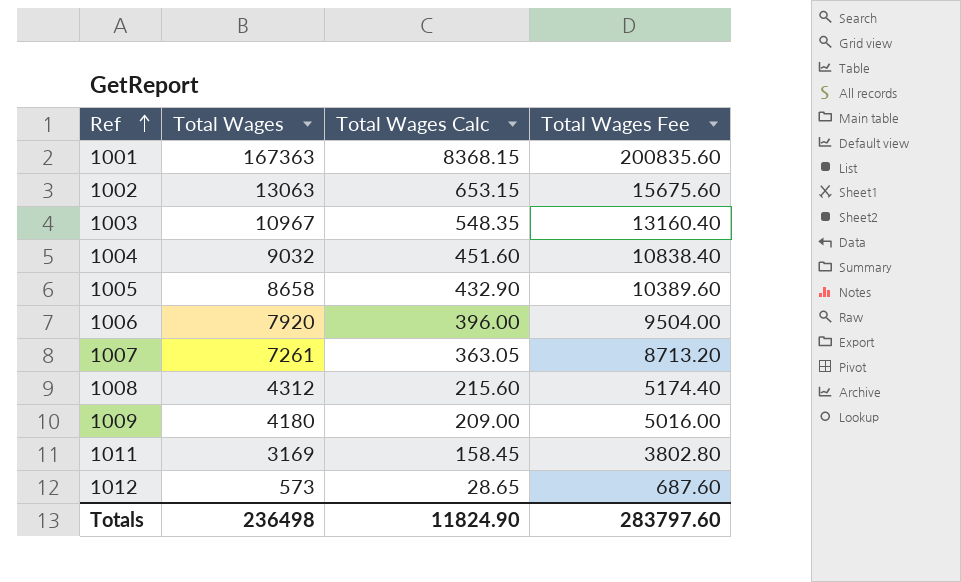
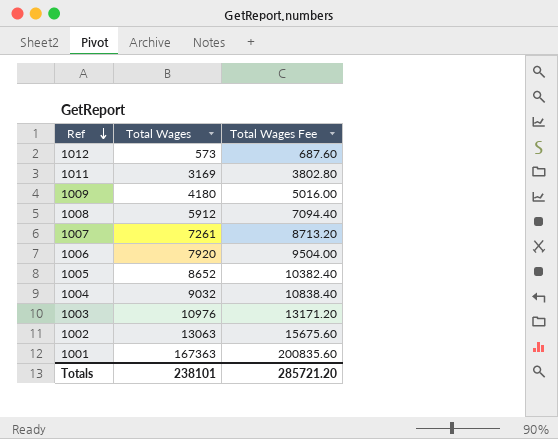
row order: Ref ascending -> Ref descending
column Total Wages Calc | formula: [Total Wages] * 0.05 -> none
1008 | Total Wages: 4312 -> 5912
1008 | Total Wages Fee: 5174.40 -> 7094.40
1005 | Total Wages: 8658 -> 8652
1005 | Total Wages Fee: 10389.60 -> 10382.40
1003 | Total Wages: 10967 -> 10976
1003 | Total Wages Fee: 13160.40 -> 13171.20
Totals | Total Wages: 236498 -> 238101
Totals | Total Wages Fee: 283797.60 -> 285721.20

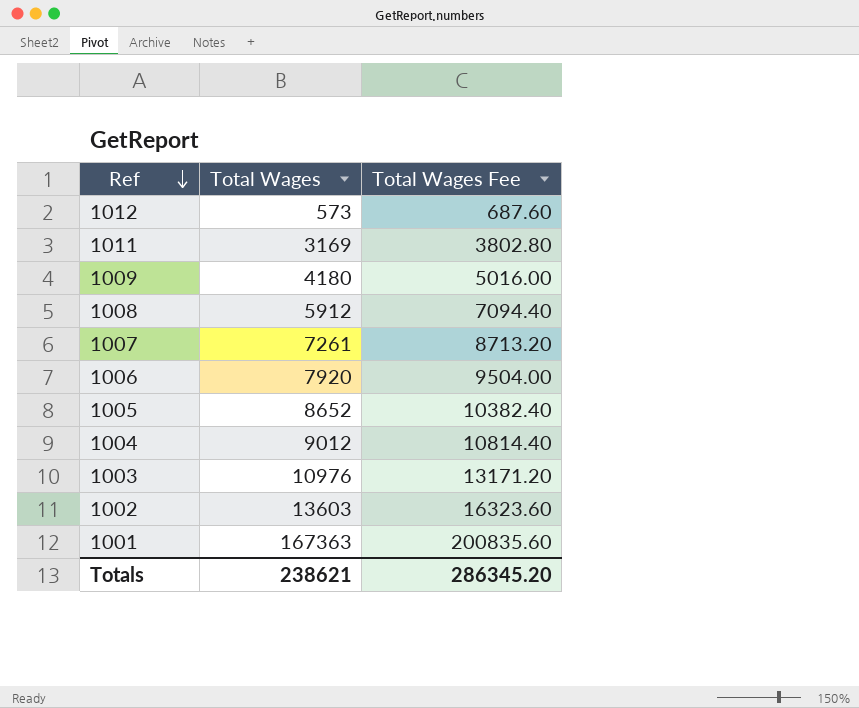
1004 | Total Wages: 9032 -> 9012
1004 | Total Wages Fee: 10838.40 -> 10814.40
1002 | Total Wages: 13063 -> 13603
1002 | Total Wages Fee: 15675.60 -> 16323.60
Totals | Total Wages: 238101 -> 238621
Totals | Total Wages Fee: 285721.20 -> 286345.20

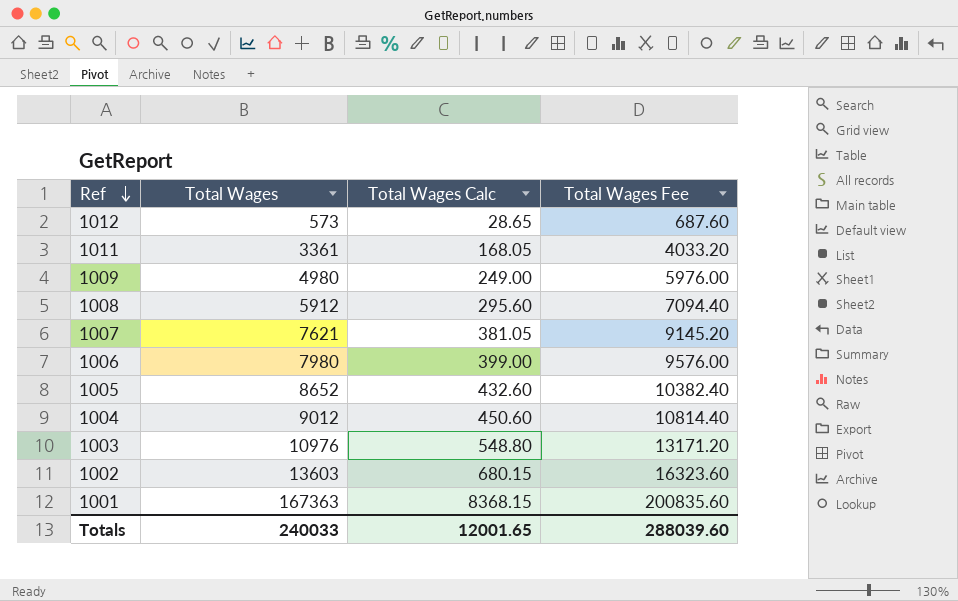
column Total Wages Calc | formula: none -> [Total Wages] * 0.05
1011 | Total Wages: 3169 -> 3361
1011 | Total Wages Fee: 3802.80 -> 4033.20
1009 | Total Wages: 4180 -> 4980
1009 | Total Wages Fee: 5016.00 -> 5976.00
1007 | Total Wages: 7261 -> 7621
1007 | Total Wages Fee: 8713.20 -> 9145.20
1006 | Total Wages: 7920 -> 7980
1006 | Total Wages Fee: 9504.00 -> 9576.00
Totals | Total Wages: 238621 -> 240033
Totals | Total Wages Fee: 286345.20 -> 288039.60

